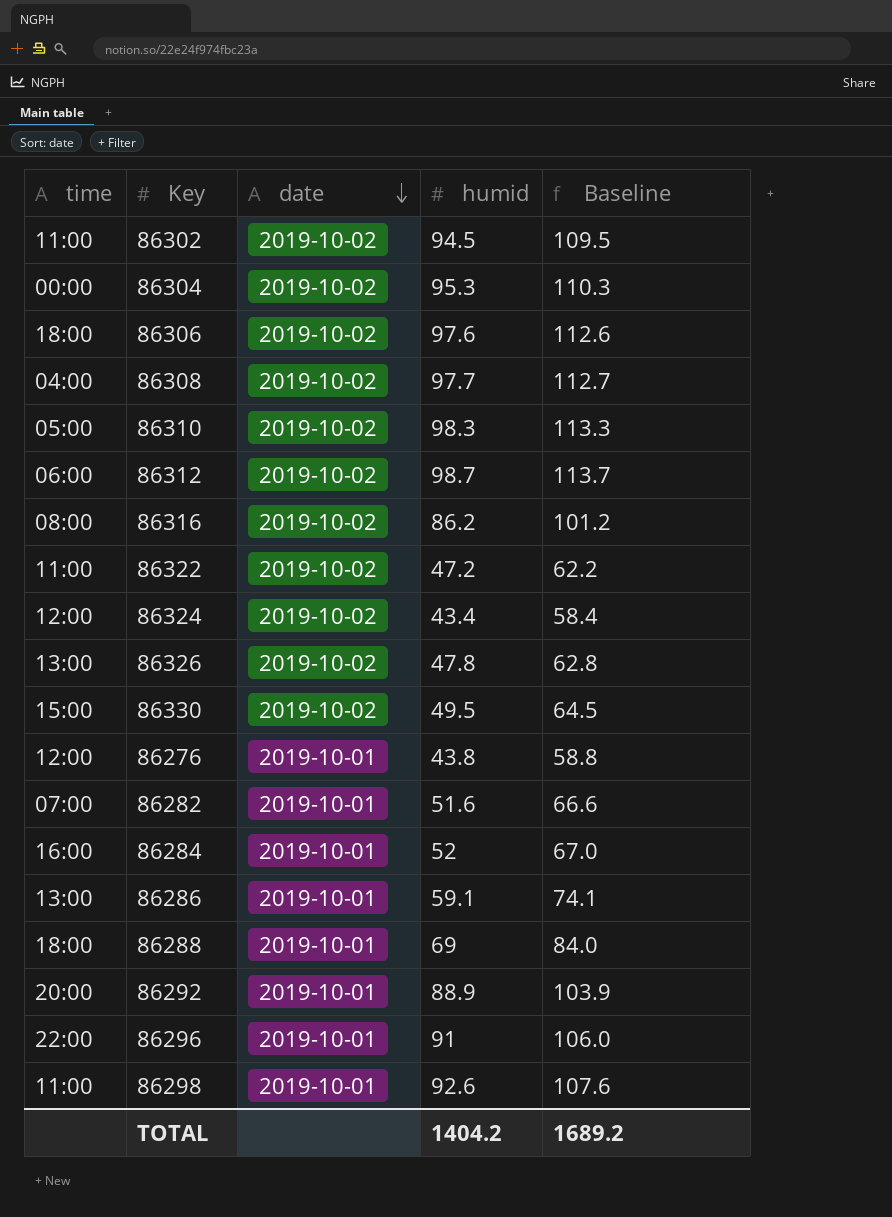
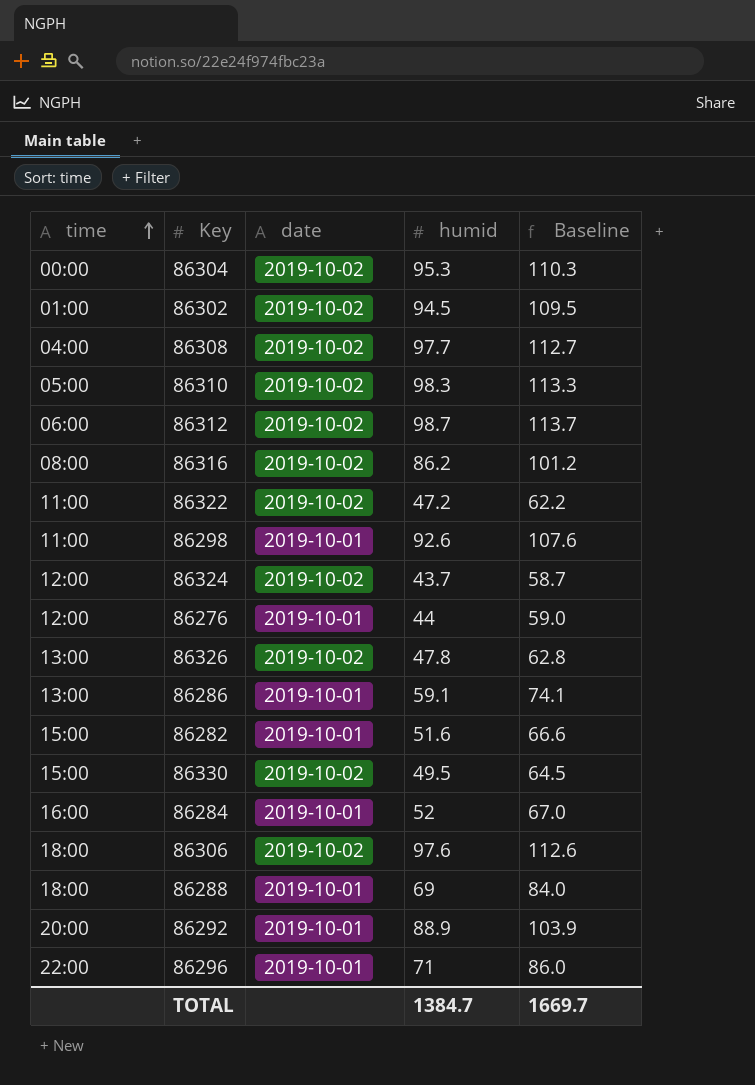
row order: date descending -> time ascending
86302 | time: 11:00 -> 01:00
86324 | humid: 43.4 -> 43.7
86324 | Baseline: 58.4 -> 58.7
86276 | humid: 43.8 -> 44
86276 | Baseline: 58.8 -> 59.0
86282 | time: 07:00 -> 15:00
86296 | humid: 91 -> 71
86296 | Baseline: 106.0 -> 86.0
TOTAL | humid: 1404.2 -> 1384.7
TOTAL | Baseline: 1689.2 -> 1669.7

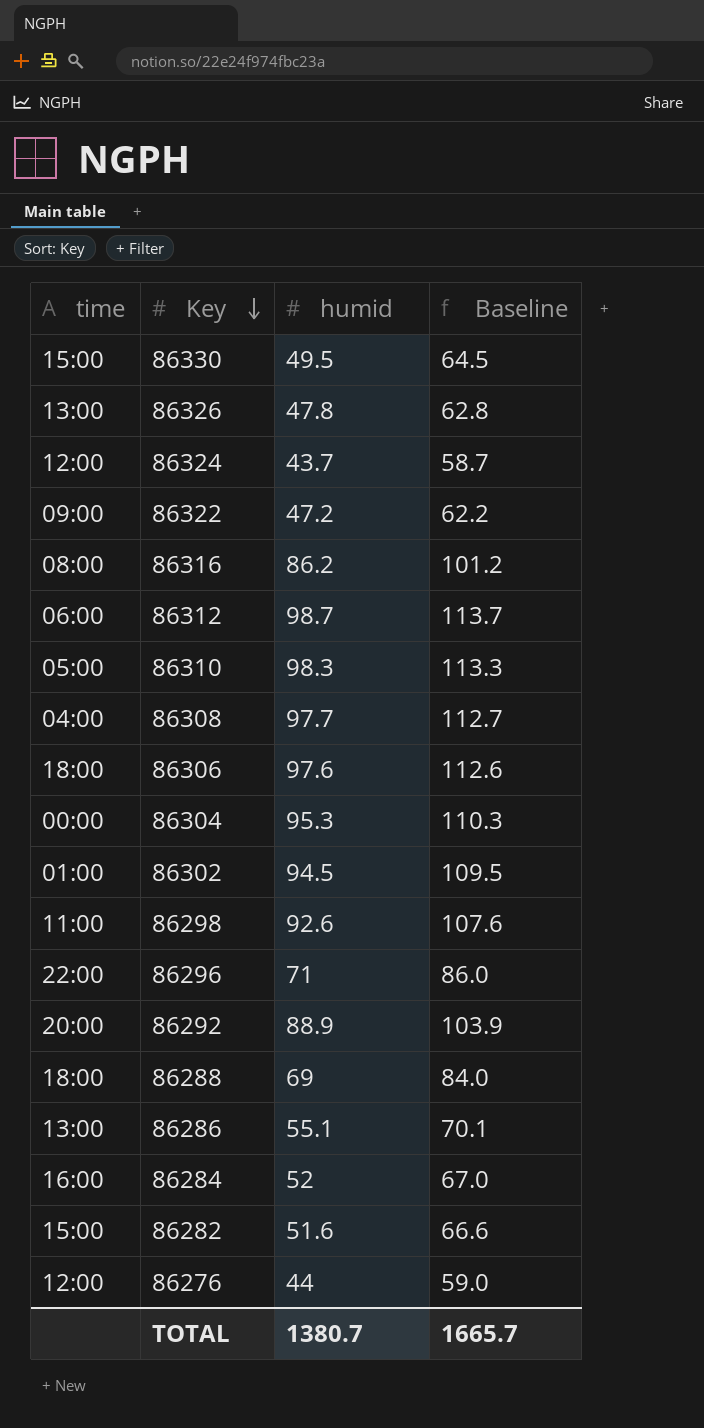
row order: time ascending -> Key descending
column date | position: 3 -> none
86322 | time: 11:00 -> 09:00
86286 | humid: 59.1 -> 55.1
86286 | Baseline: 74.1 -> 70.1
TOTAL | humid: 1384.7 -> 1380.7
TOTAL | Baseline: 1669.7 -> 1665.7

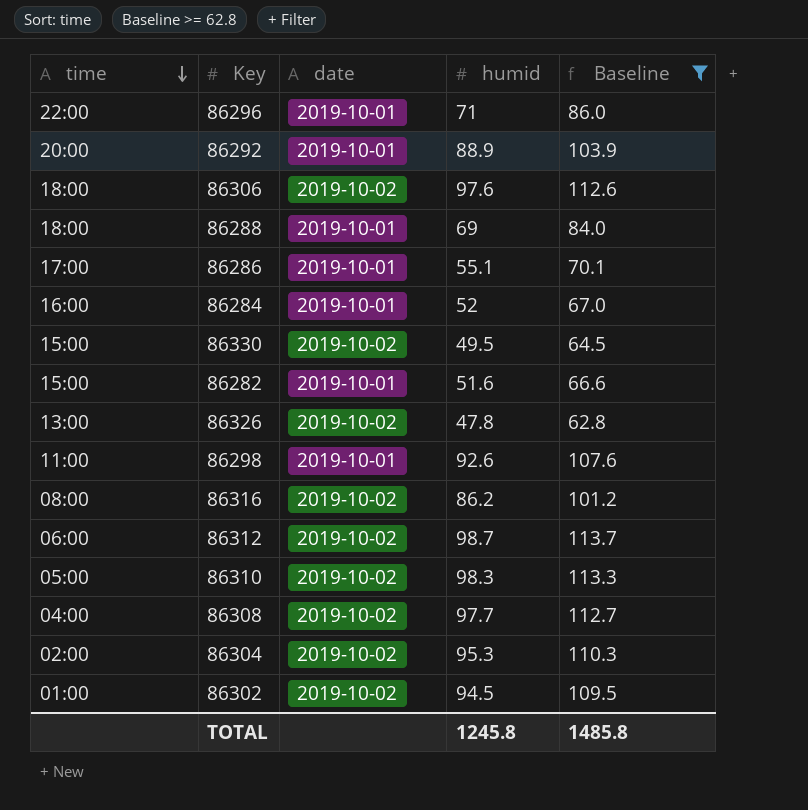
filter: none -> Baseline >= 62.8
row order: Key descending -> time descending
column date | position: none -> 3
86286 | time: 13:00 -> 17:00
86304 | time: 00:00 -> 02:00
TOTAL | humid: 1380.7 -> 1245.8
TOTAL | Baseline: 1665.7 -> 1485.8

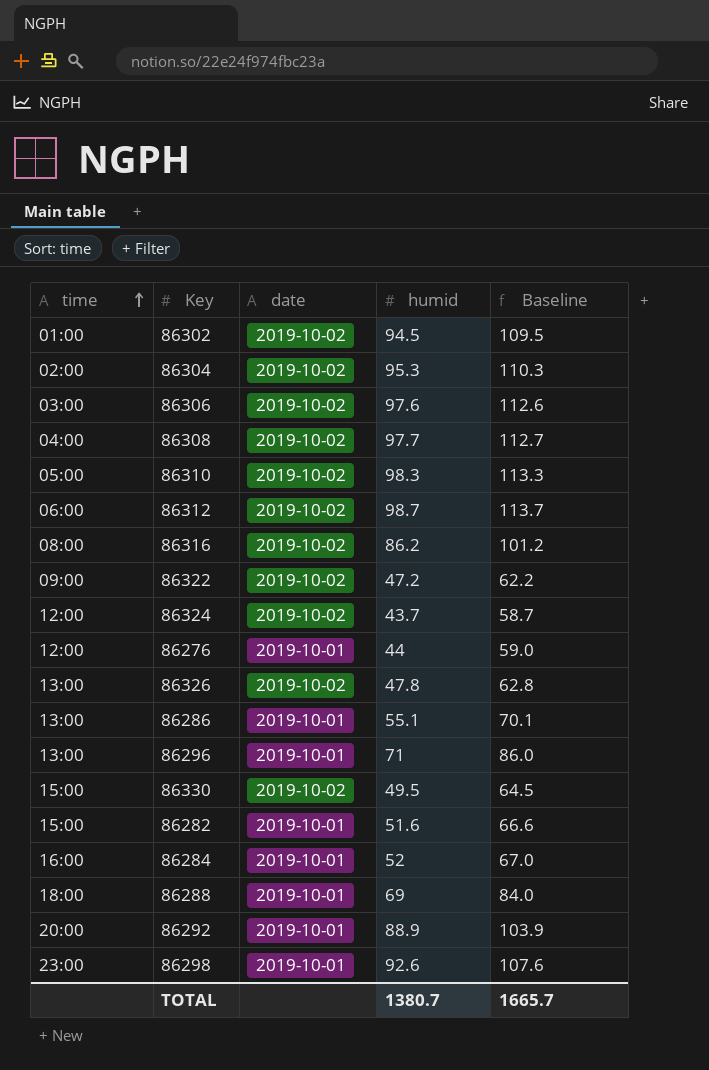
filter: Baseline >= 62.8 -> none
row order: time descending -> time ascending
86306 | time: 18:00 -> 03:00
86286 | time: 17:00 -> 13:00
86296 | time: 22:00 -> 13:00
86298 | time: 11:00 -> 23:00
TOTAL | humid: 1245.8 -> 1380.7
TOTAL | Baseline: 1485.8 -> 1665.7

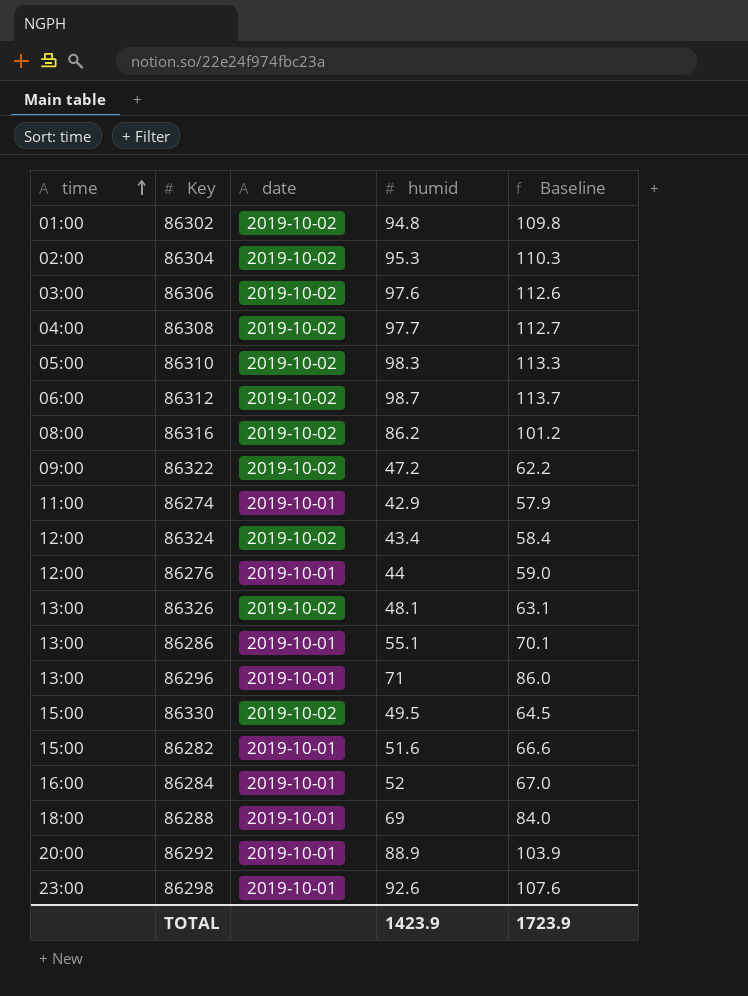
86302 | humid: 94.5 -> 94.8
86302 | Baseline: 109.5 -> 109.8
row 86274: none -> 11:00 | 2019-10-01 | 42.9 | 57.9
86324 | humid: 43.7 -> 43.4
86324 | Baseline: 58.7 -> 58.4
86326 | humid: 47.8 -> 48.1
86326 | Baseline: 62.8 -> 63.1
TOTAL | humid: 1380.7 -> 1423.9
TOTAL | Baseline: 1665.7 -> 1723.9

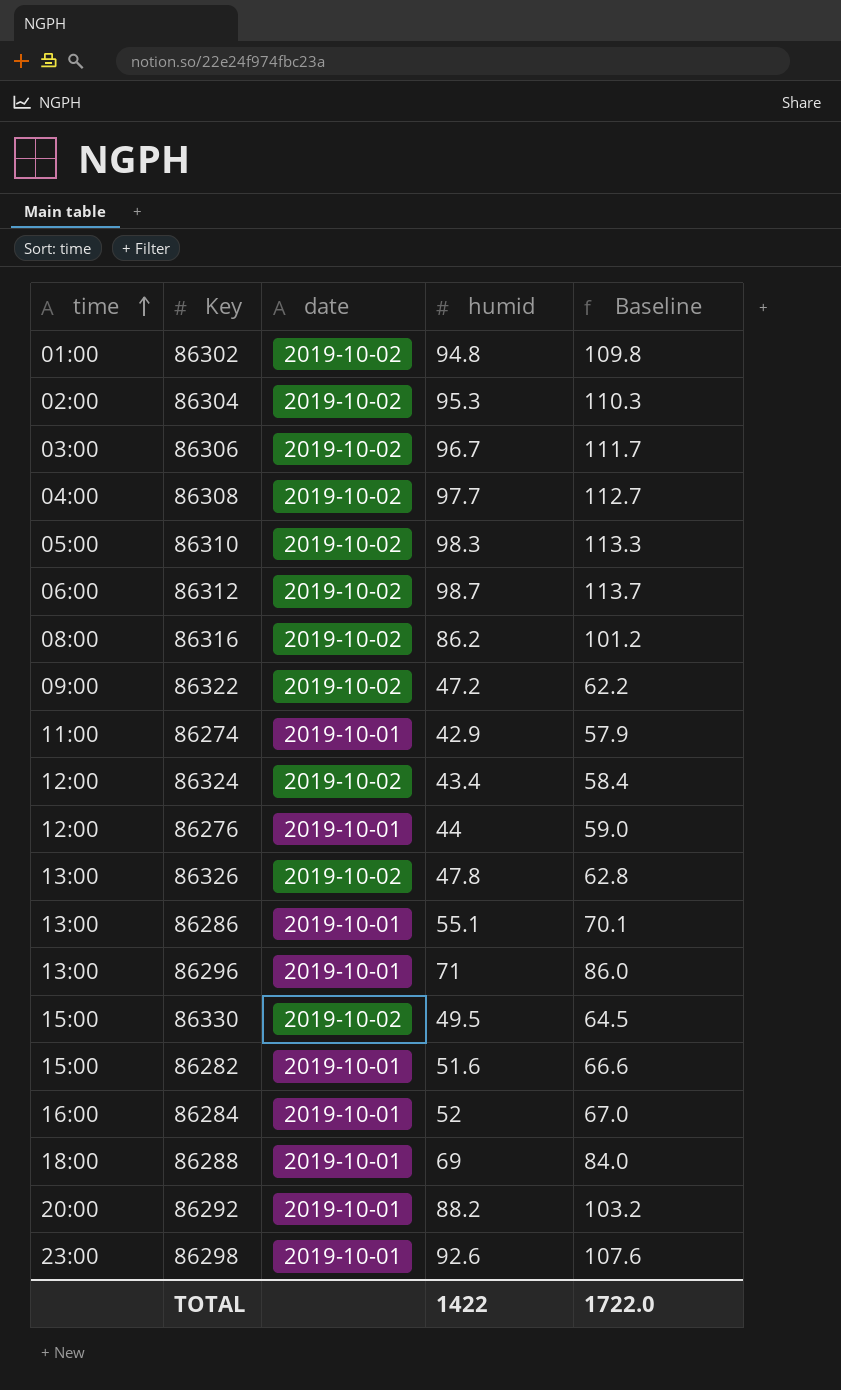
86306 | humid: 97.6 -> 96.7
86306 | Baseline: 112.6 -> 111.7
86326 | humid: 48.1 -> 47.8
86326 | Baseline: 63.1 -> 62.8
86292 | humid: 88.9 -> 88.2
86292 | Baseline: 103.9 -> 103.2
TOTAL | humid: 1423.9 -> 1422
TOTAL | Baseline: 1723.9 -> 1722.0

